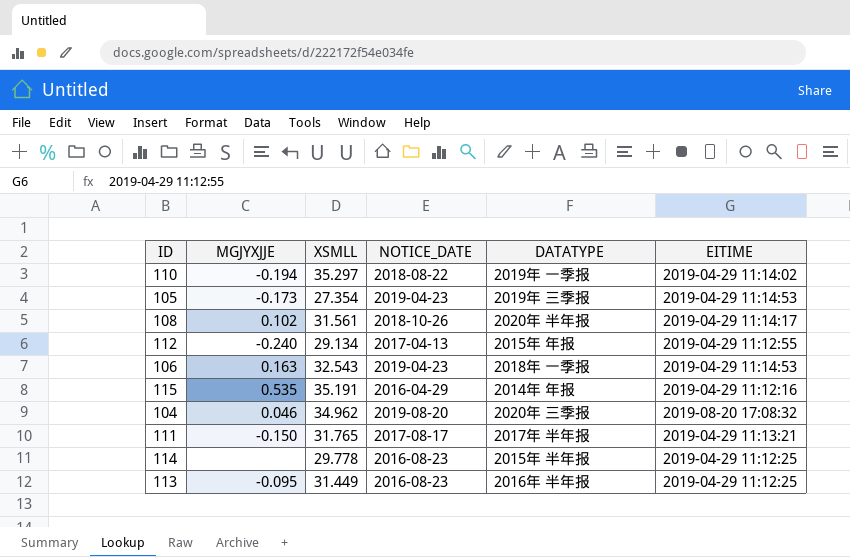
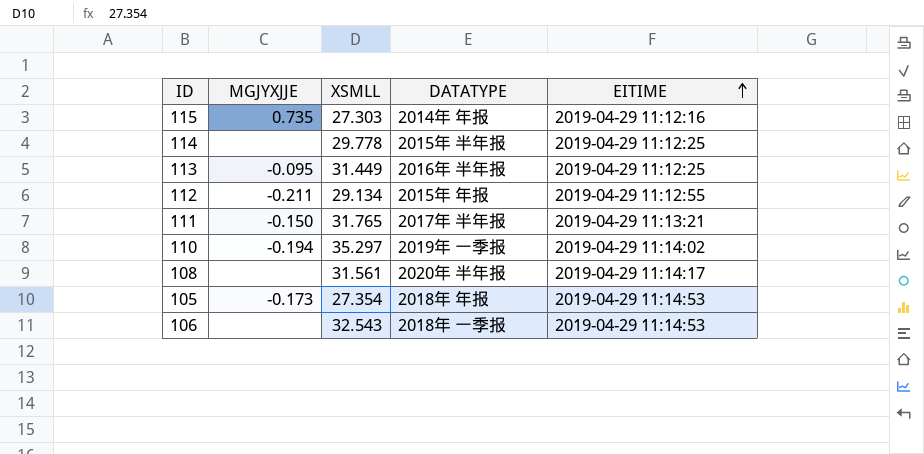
row order: none -> EITIME ascending
column NOTICE_DATE | position: 4 -> none
row 104: 0.046 | 34.962 | 2019-08-20 | 2020年 三季报 | 2019-08-20 17:08:32 -> none
115 | MGJYXJJE: 0.535 -> 0.735
115 | XSMLL: 35.191 -> 27.303
112 | MGJYXJJE: -0.240 -> -0.211
108 | MGJYXJJE: 0.102 -> none
105 | DATATYPE: 2019年 三季报 -> 2018年 年报
106 | MGJYXJJE: 0.163 -> none

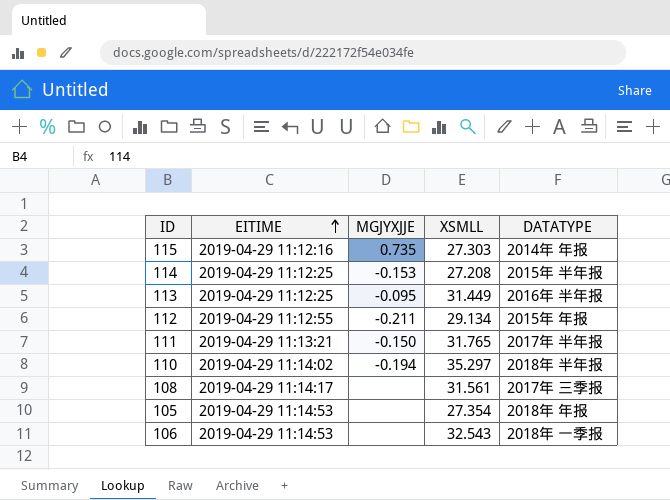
column EITIME | position: 5 -> 2
114 | MGJYXJJE: none -> -0.153
114 | XSMLL: 29.778 -> 27.208
110 | DATATYPE: 2019年 一季报 -> 2018年 半年报
108 | DATATYPE: 2020年 半年报 -> 2017年 三季报
105 | MGJYXJJE: -0.173 -> none

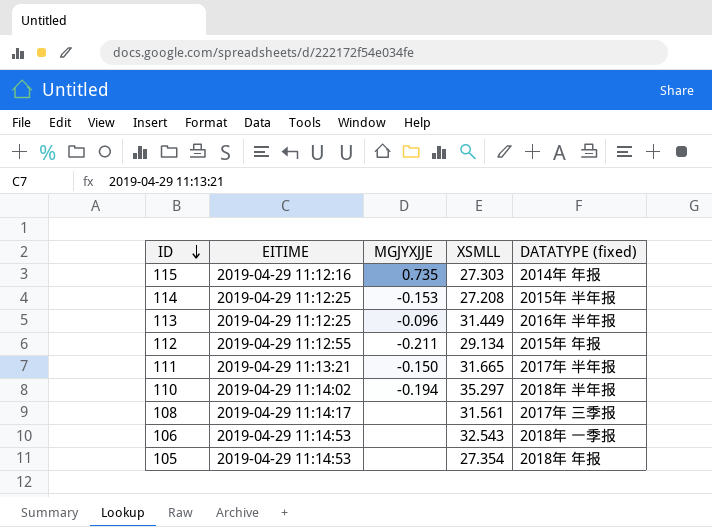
row order: EITIME ascending -> ID descending
column name: DATATYPE -> DATATYPE (fixed)
113 | MGJYXJJE: -0.095 -> -0.096
111 | XSMLL: 31.765 -> 31.665

